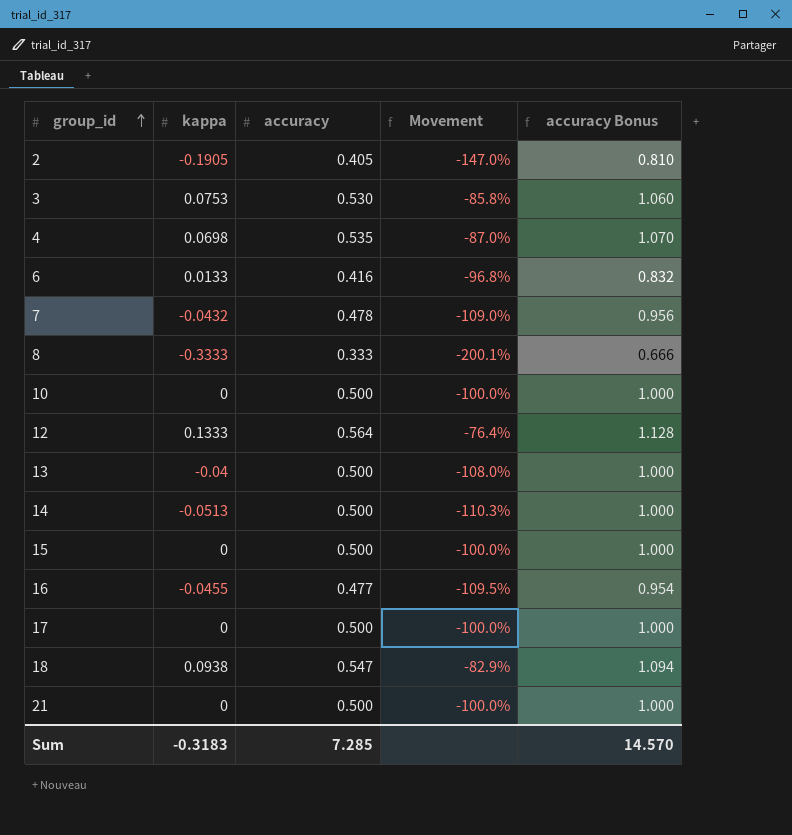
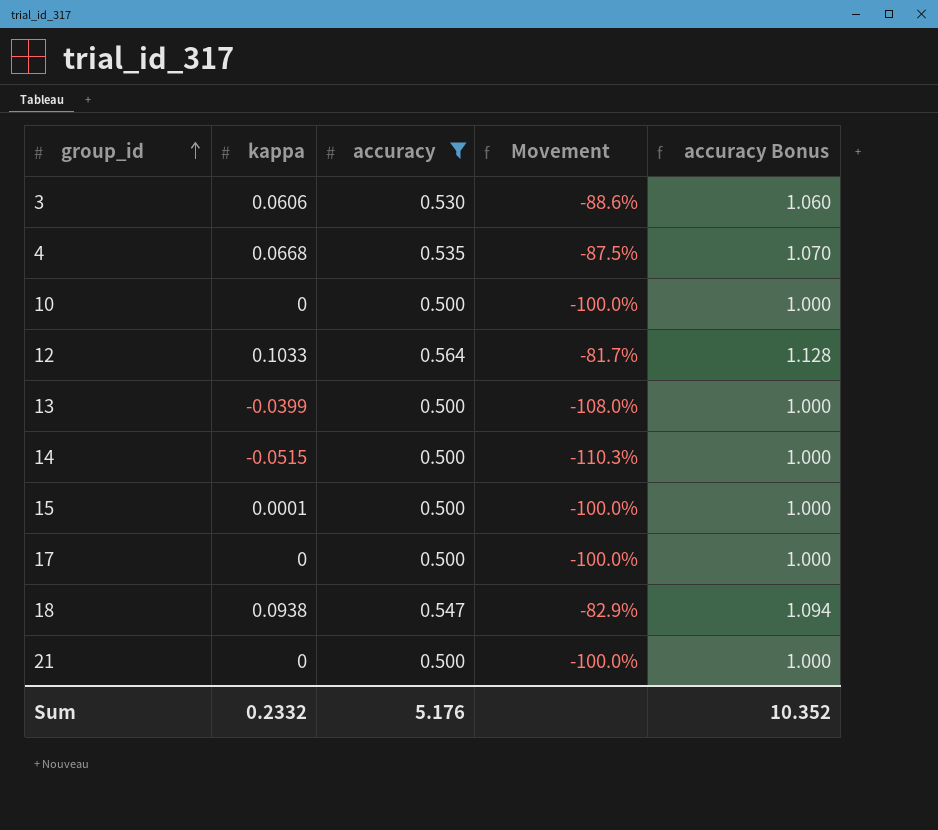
filter: none -> accuracy >= 0.500
3 | kappa: 0.0753 -> 0.0606
3 | Movement: -85.8% -> -88.6%
4 | kappa: 0.0698 -> 0.0668
4 | Movement: -87.0% -> -87.5%
12 | kappa: 0.1333 -> 0.1033
12 | Movement: -76.4% -> -81.7%
13 | kappa: -0.04 -> -0.0399
14 | kappa: -0.0513 -> -0.0515
15 | kappa: 0 -> 0.0001
Sum | kappa: -0.3183 -> 0.2332
Sum | accuracy: 7.285 -> 5.176
Sum | accuracy Bonus: 14.570 -> 10.352

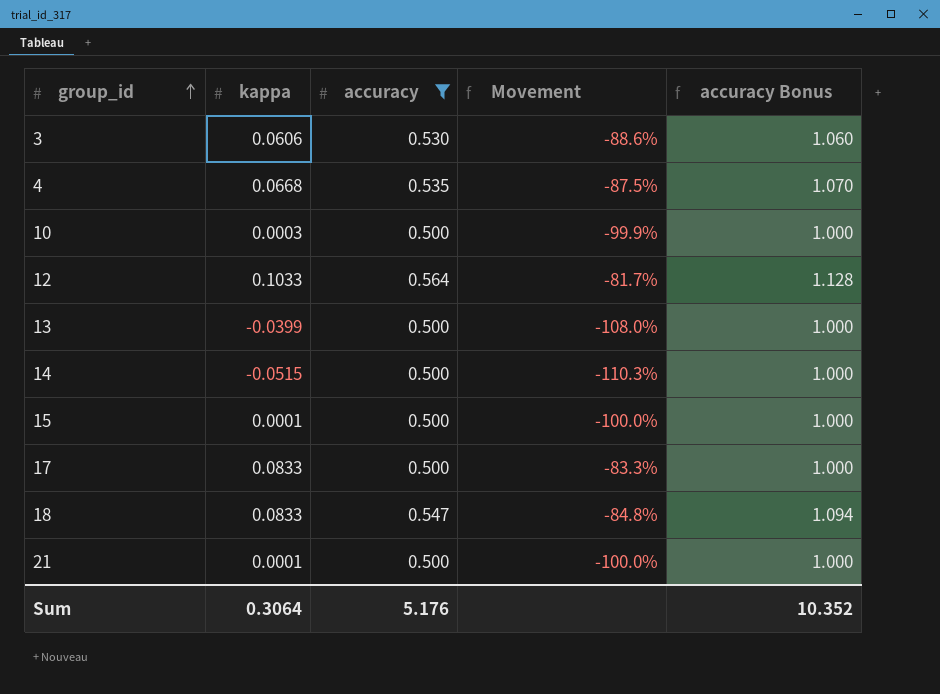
10 | kappa: 0 -> 0.0003
10 | Movement: -100.0% -> -99.9%
17 | kappa: 0 -> 0.0833
17 | Movement: -100.0% -> -83.3%
18 | kappa: 0.0938 -> 0.0833
18 | Movement: -82.9% -> -84.8%
21 | kappa: 0 -> 0.0001
Sum | kappa: 0.2332 -> 0.3064

